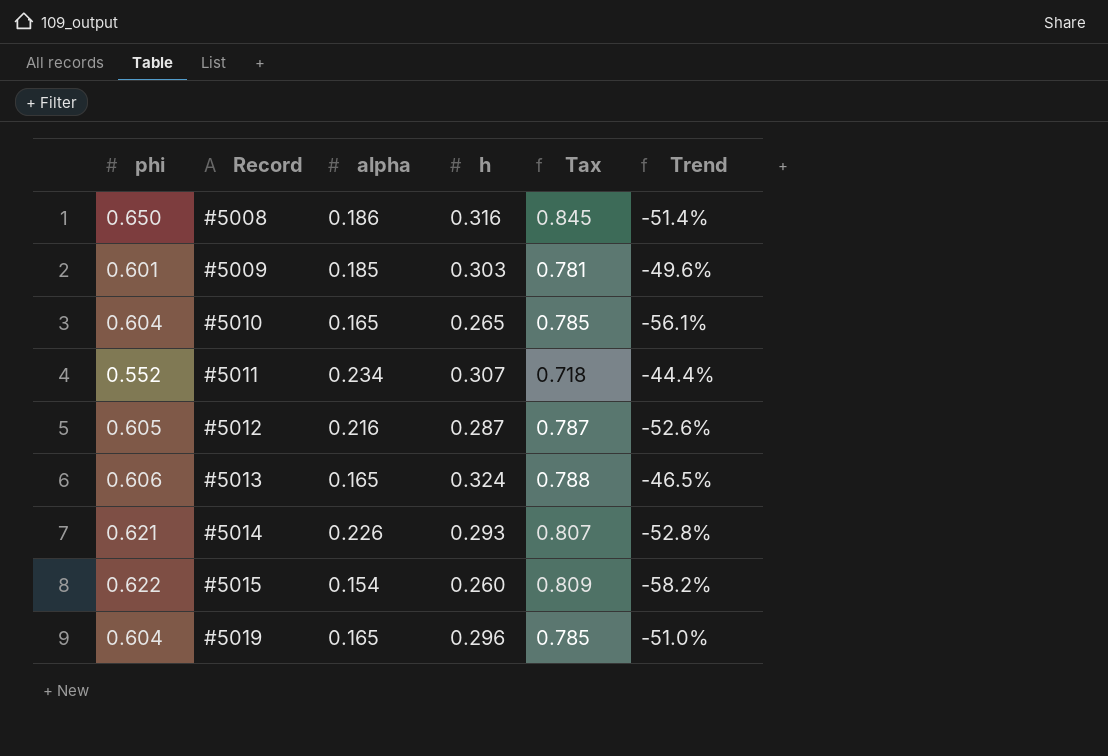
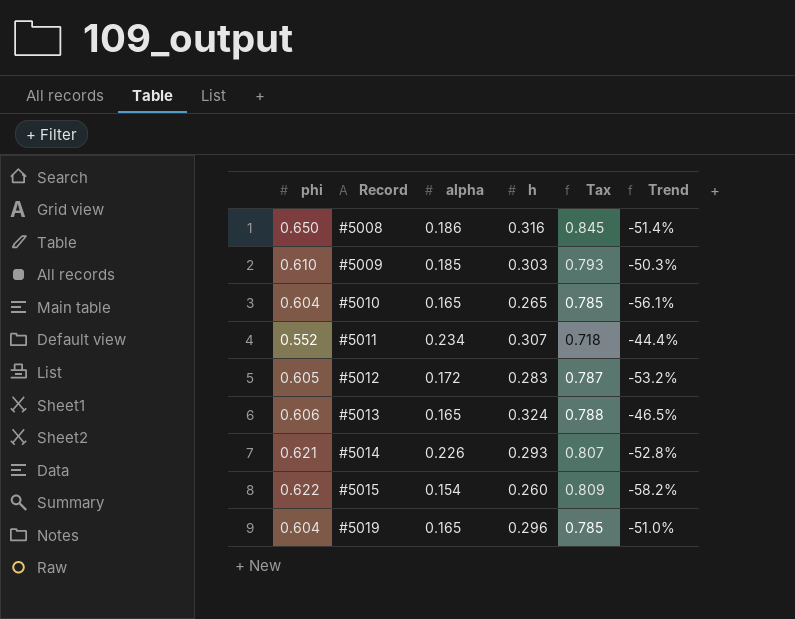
#5009 | phi: 0.601 -> 0.610
#5009 | Tax: 0.781 -> 0.793
#5009 | Trend: -49.6% -> -50.3%
#5012 | alpha: 0.216 -> 0.172
#5012 | h: 0.287 -> 0.283
#5012 | Trend: -52.6% -> -53.2%

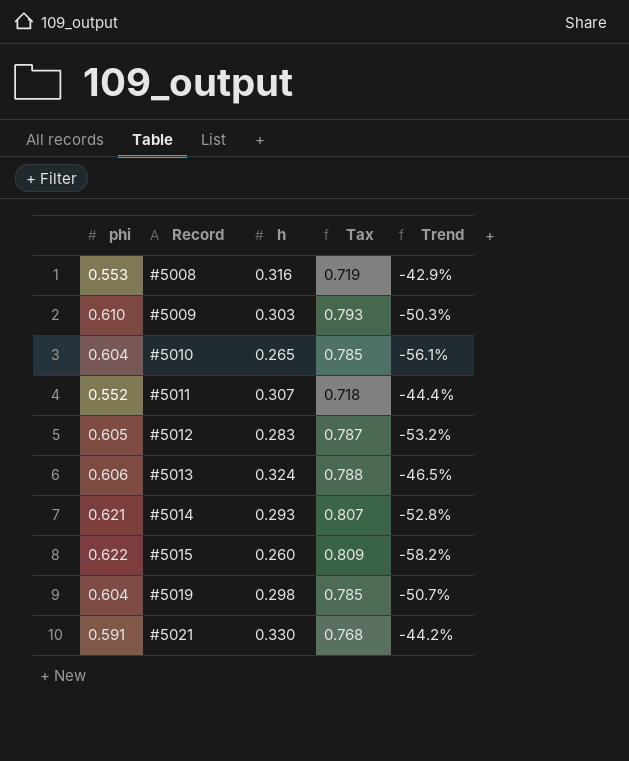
column alpha | position: 3 -> none
#5008 | phi: 0.650 -> 0.553
#5008 | Tax: 0.845 -> 0.719
#5008 | Trend: -51.4% -> -42.9%
#5019 | h: 0.296 -> 0.298
#5019 | Trend: -51.0% -> -50.7%
row #5021: none -> 0.591 | 0.330 | 0.768 | -44.2%

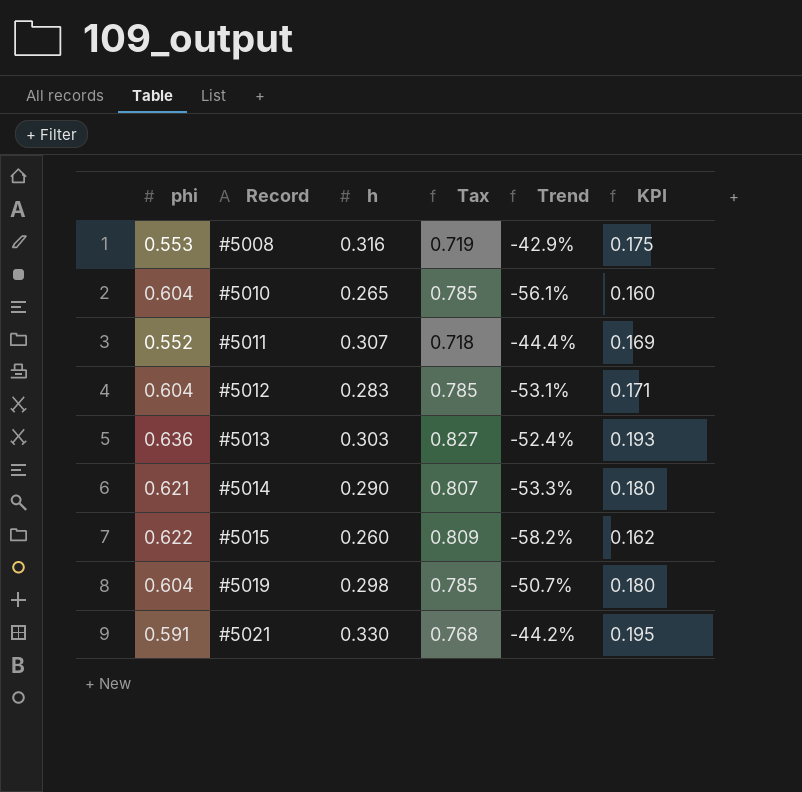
column KPI | formula: none -> [phi] * [h]
row #5009: 0.610 | 0.303 | 0.793 | -50.3% -> none
#5012 | phi: 0.605 -> 0.604
#5012 | Tax: 0.787 -> 0.785
#5012 | Trend: -53.2% -> -53.1%
#5013 | phi: 0.606 -> 0.636
#5013 | h: 0.324 -> 0.303
#5013 | Tax: 0.788 -> 0.827
#5013 | Trend: -46.5% -> -52.4%
#5014 | h: 0.293 -> 0.290
#5014 | Trend: -52.8% -> -53.3%

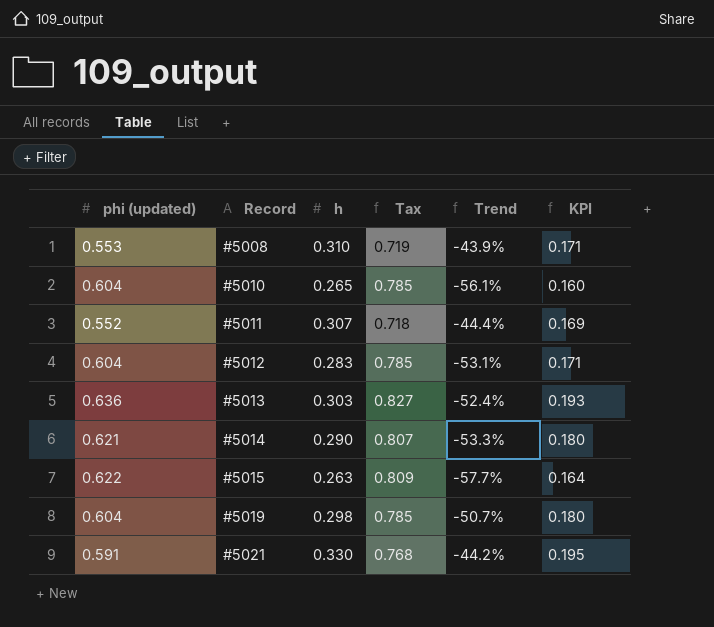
column name: phi -> phi (updated)
#5008 | h: 0.316 -> 0.310
#5008 | Trend: -42.9% -> -43.9%
#5008 | KPI: 0.175 -> 0.171
#5015 | h: 0.260 -> 0.263
#5015 | Trend: -58.2% -> -57.7%
#5015 | KPI: 0.162 -> 0.164

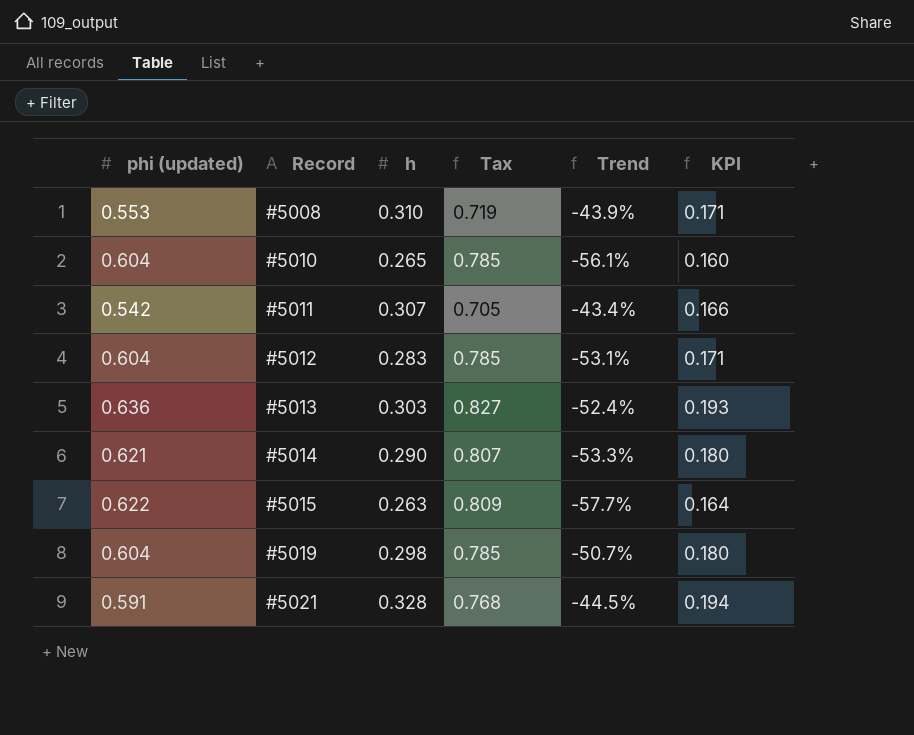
#5011 | phi (updated): 0.552 -> 0.542
#5011 | Tax: 0.718 -> 0.705
#5011 | Trend: -44.4% -> -43.4%
#5011 | KPI: 0.169 -> 0.166
#5021 | h: 0.330 -> 0.328
#5021 | Trend: -44.2% -> -44.5%
#5021 | KPI: 0.195 -> 0.194

